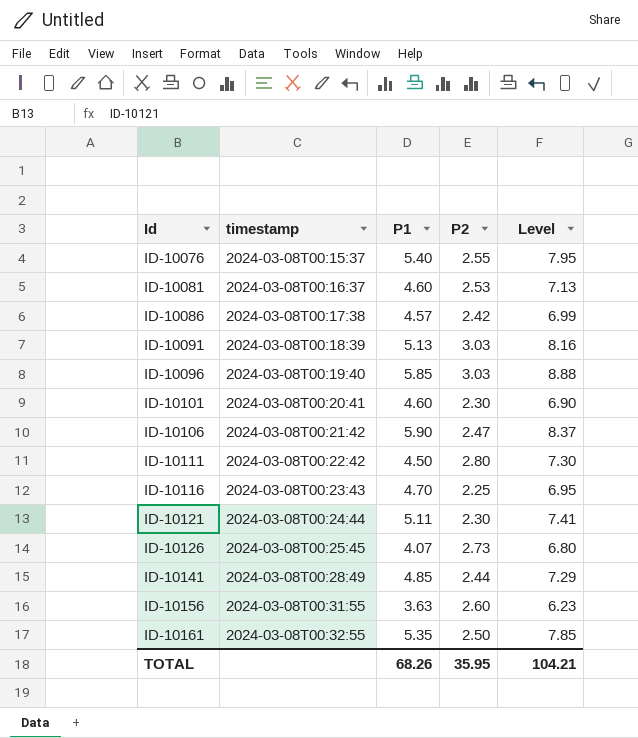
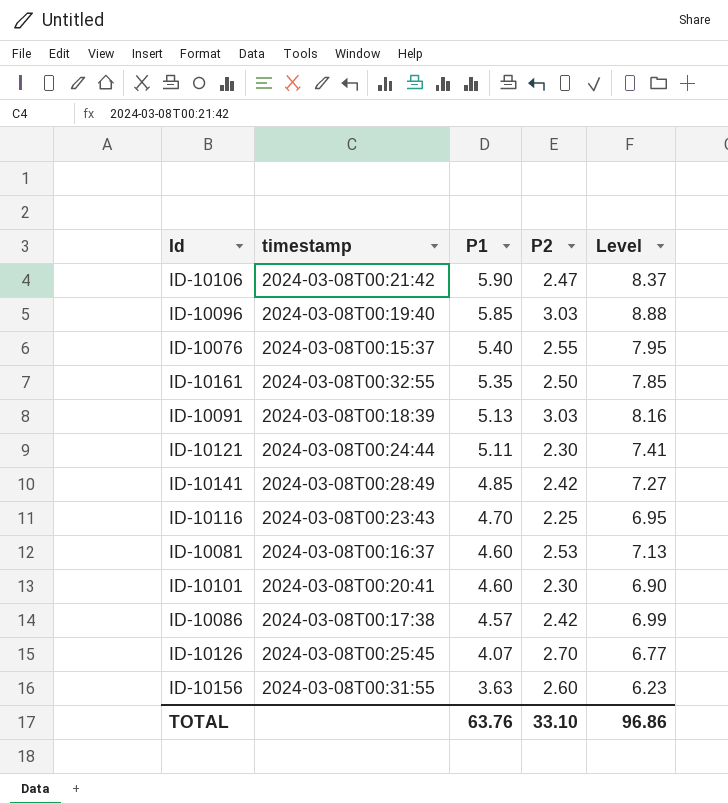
row order: Id ascending -> P1 descending
row ID-10111: 2024-03-08T00:22:42 | 4.50 | 2.80 | 7.30 -> none
ID-10141 | P2: 2.44 -> 2.42
ID-10141 | Level: 7.29 -> 7.27
ID-10126 | P2: 2.73 -> 2.70
ID-10126 | Level: 6.80 -> 6.77
TOTAL | P1: 68.26 -> 63.76
TOTAL | P2: 35.95 -> 33.10
TOTAL | Level: 104.21 -> 96.86

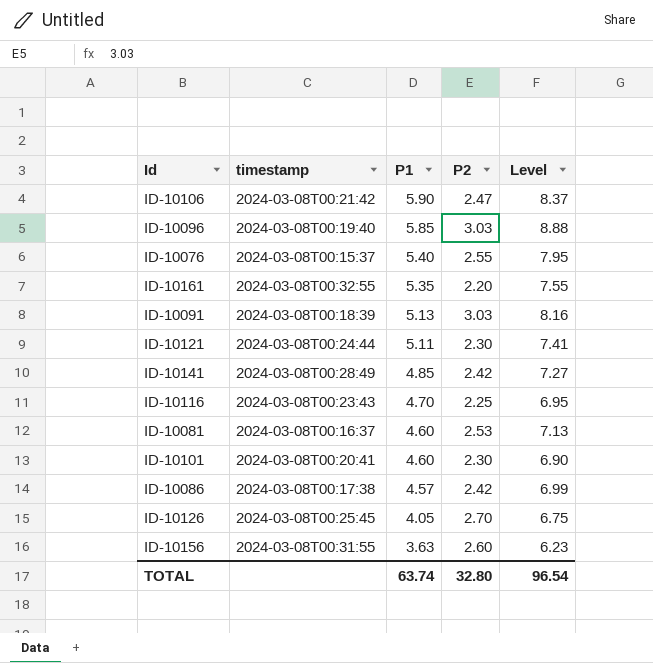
ID-10161 | P2: 2.50 -> 2.20
ID-10161 | Level: 7.85 -> 7.55
ID-10126 | P1: 4.07 -> 4.05
ID-10126 | Level: 6.77 -> 6.75
TOTAL | P1: 63.76 -> 63.74
TOTAL | P2: 33.10 -> 32.80
TOTAL | Level: 96.86 -> 96.54

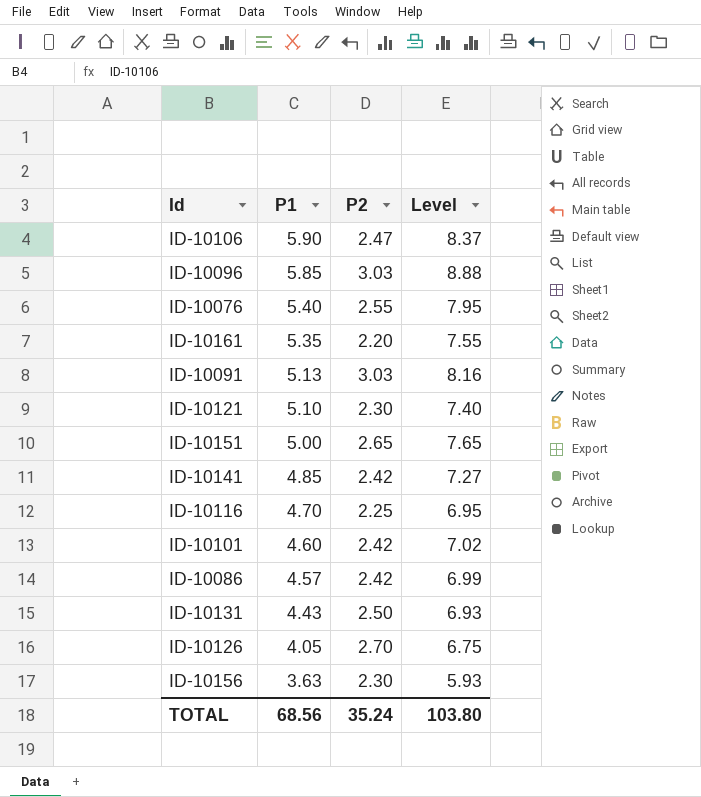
column timestamp | position: 2 -> none
row ID-10081: 2024-03-08T00:16:37 | 4.60 | 2.53 | 7.13 -> none
ID-10121 | P1: 5.11 -> 5.10
ID-10121 | Level: 7.41 -> 7.40
row ID-10151: none -> 5.00 | 2.65 | 7.65
ID-10101 | P2: 2.30 -> 2.42
ID-10101 | Level: 6.90 -> 7.02
row ID-10131: none -> 4.43 | 2.50 | 6.93
ID-10156 | P2: 2.60 -> 2.30
ID-10156 | Level: 6.23 -> 5.93
TOTAL | P1: 63.74 -> 68.56
TOTAL | P2: 32.80 -> 35.24
TOTAL | Level: 96.54 -> 103.80

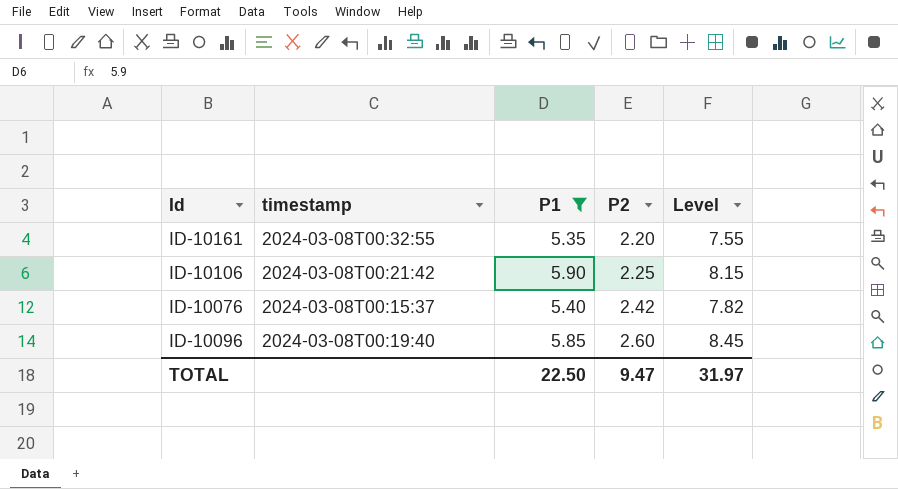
filter: none -> P1 >= 5.35
row order: P1 descending -> P2 ascending
column timestamp | position: none -> 2
ID-10106 | P2: 2.47 -> 2.25
ID-10106 | Level: 8.37 -> 8.15
ID-10076 | P2: 2.55 -> 2.42
ID-10076 | Level: 7.95 -> 7.82
ID-10096 | P2: 3.03 -> 2.60
ID-10096 | Level: 8.88 -> 8.45
TOTAL | P1: 68.56 -> 22.50
TOTAL | P2: 35.24 -> 9.47
TOTAL | Level: 103.80 -> 31.97

